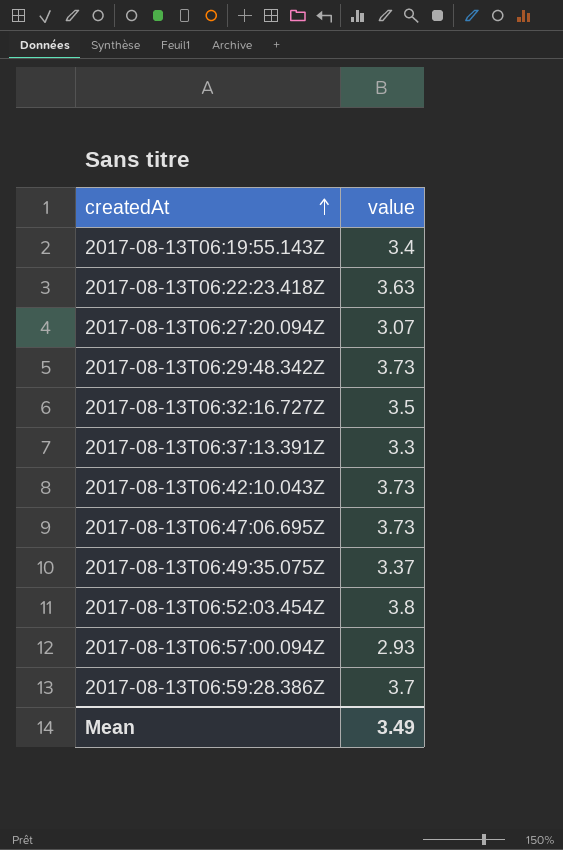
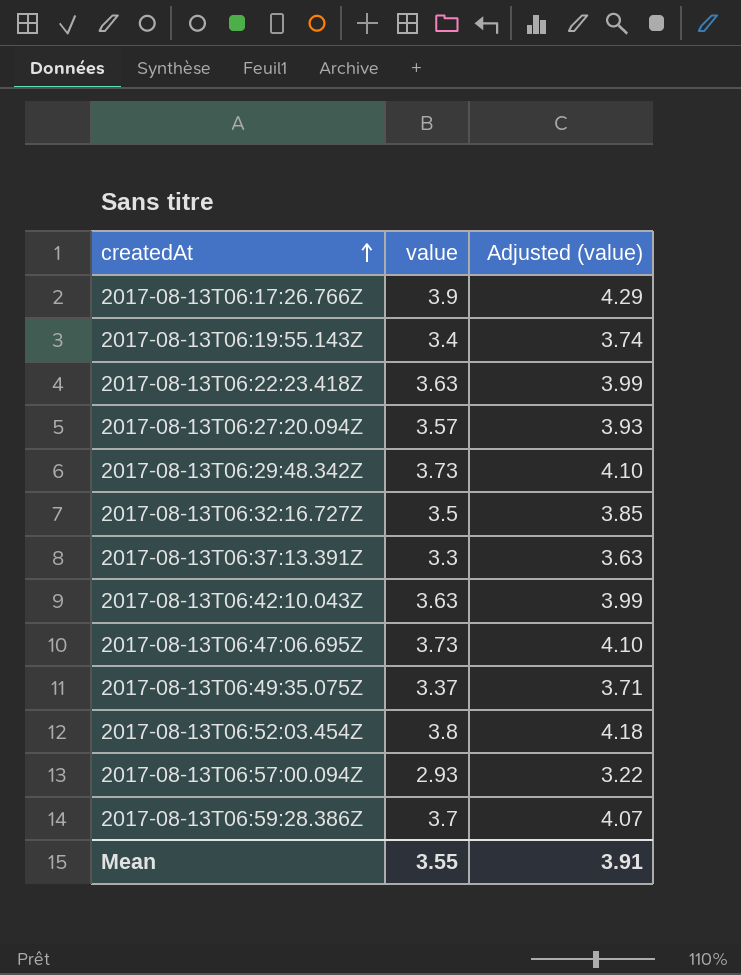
column Adjusted (value) | formula: none -> [value] * 1.1
row 2017-08-13T06:17:26.766Z: none -> 3.9 | 4.29
2017-08-13T06:27:20.094Z | value: 3.07 -> 3.57
2017-08-13T06:42:10.043Z | value: 3.73 -> 3.63
Mean | value: 3.49 -> 3.55

